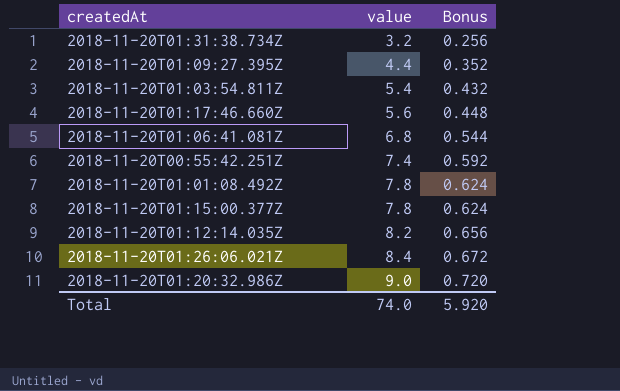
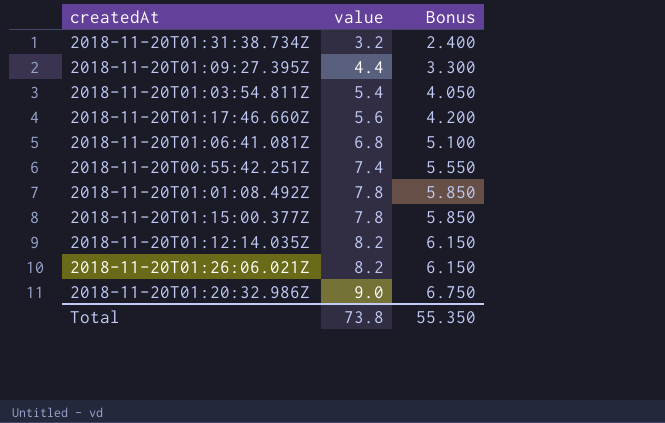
column Bonus | formula: [value] * 0.08 -> [value] * 0.75
2018-11-20T01:26:06.021Z | value: 8.4 -> 8.2
Total | value: 74.0 -> 73.8
Total | Bonus: 5.920 -> 55.350

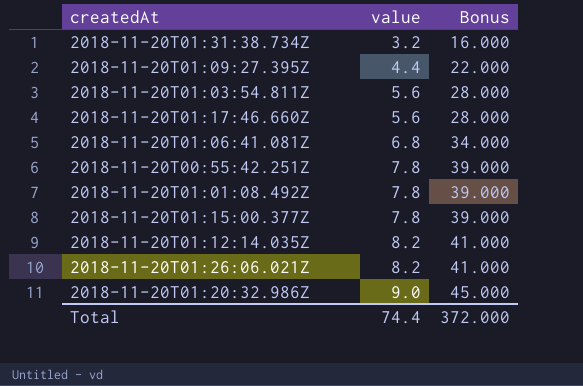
column Bonus | formula: [value] * 0.75 -> [value] * 5
2018-11-20T01:03:54.811Z | value: 5.4 -> 5.6
2018-11-20T00:55:42.251Z | value: 7.4 -> 7.8
Total | value: 73.8 -> 74.4
Total | Bonus: 55.350 -> 372.000

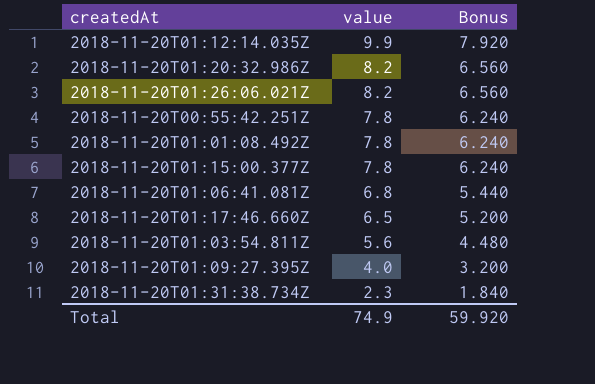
row order: value ascending -> value descending
column Bonus | formula: [value] * 5 -> [value] * 0.8
2018-11-20T01:12:14.035Z | value: 8.2 -> 9.9
2018-11-20T01:20:32.986Z | value: 9.0 -> 8.2
2018-11-20T01:17:46.660Z | value: 5.6 -> 6.5
2018-11-20T01:09:27.395Z | value: 4.4 -> 4.0
2018-11-20T01:31:38.734Z | value: 3.2 -> 2.3
Total | value: 74.4 -> 74.9
Total | Bonus: 372.000 -> 59.920

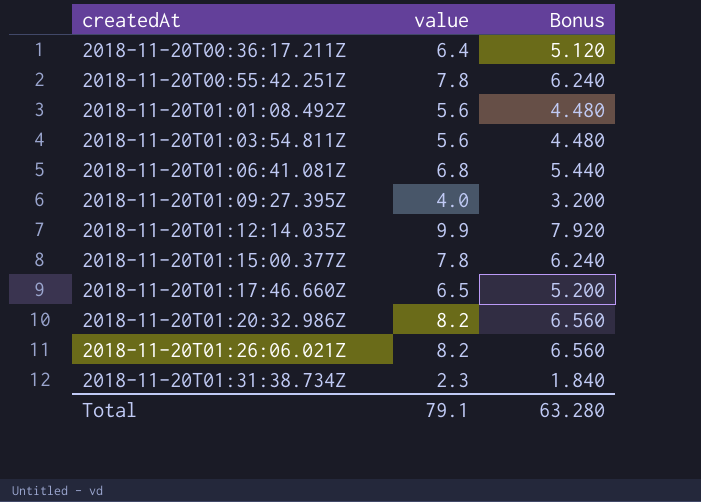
row order: value descending -> createdAt ascending
row 2018-11-20T00:36:17.211Z: none -> 6.4 | 5.120
2018-11-20T01:01:08.492Z | value: 7.8 -> 5.6
2018-11-20T01:01:08.492Z | Bonus: 6.240 -> 4.480
Total | value: 74.9 -> 79.1
Total | Bonus: 59.920 -> 63.280

